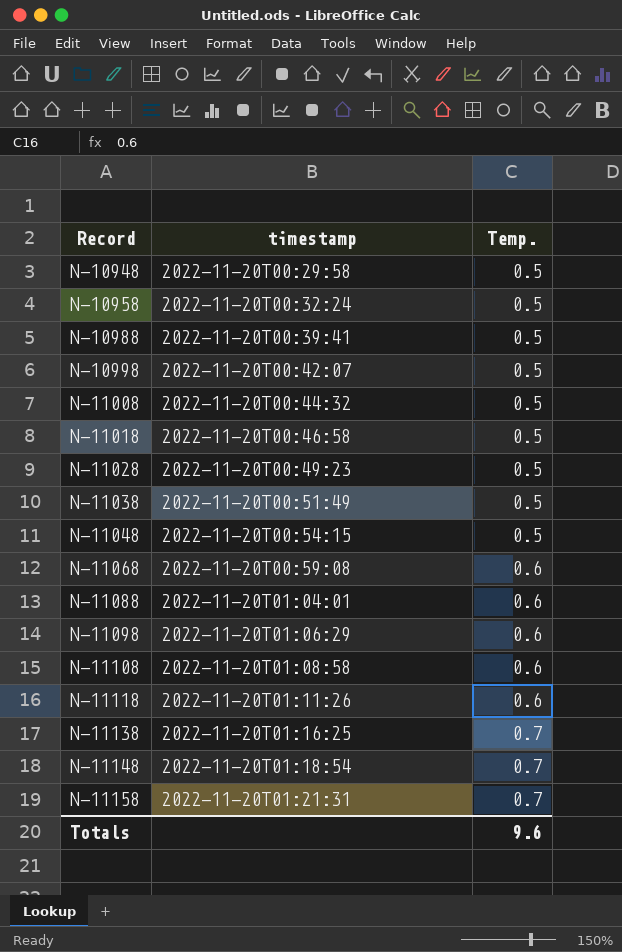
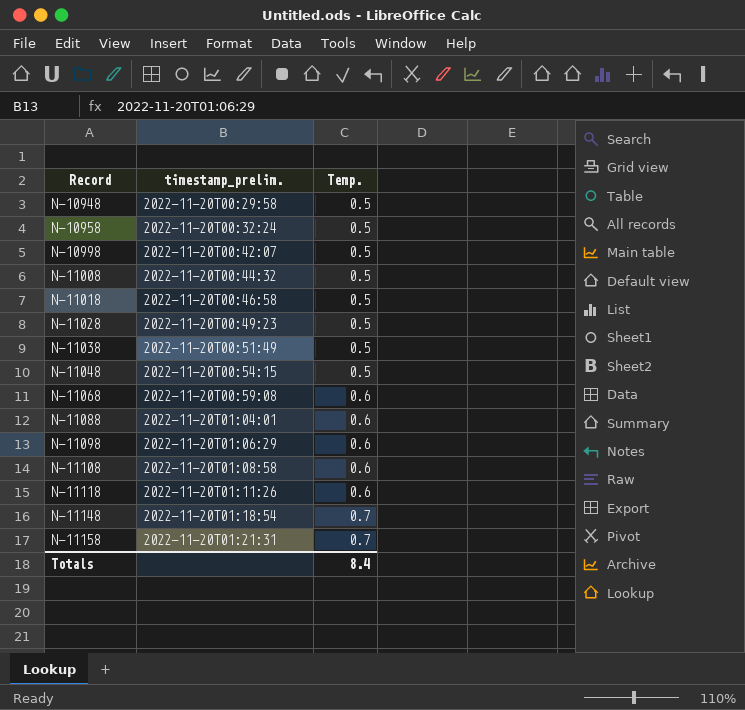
column name: timestamp -> timestamp_prelim.
row N-10988: 2022-11-20T00:39:41 | 0.5 -> none
row N-11138: 2022-11-20T01:16:25 | 0.7 -> none
Totals | Temp.: 9.6 -> 8.4

